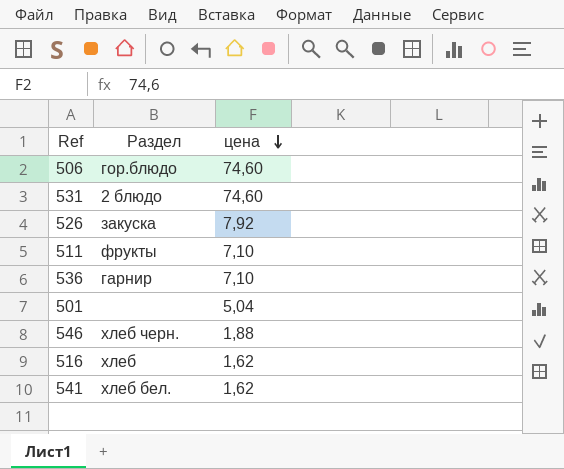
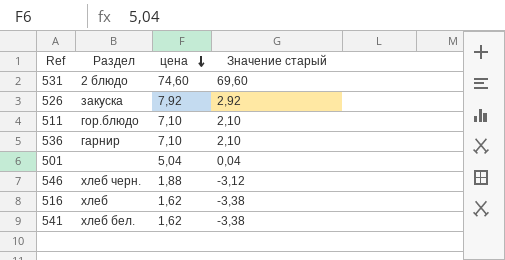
column Значение старый | formula: none -> [цена] - 5
row 506: гор.блюдо | 74,60 -> none
511 | Раздел: фрукты -> гор.блюдо

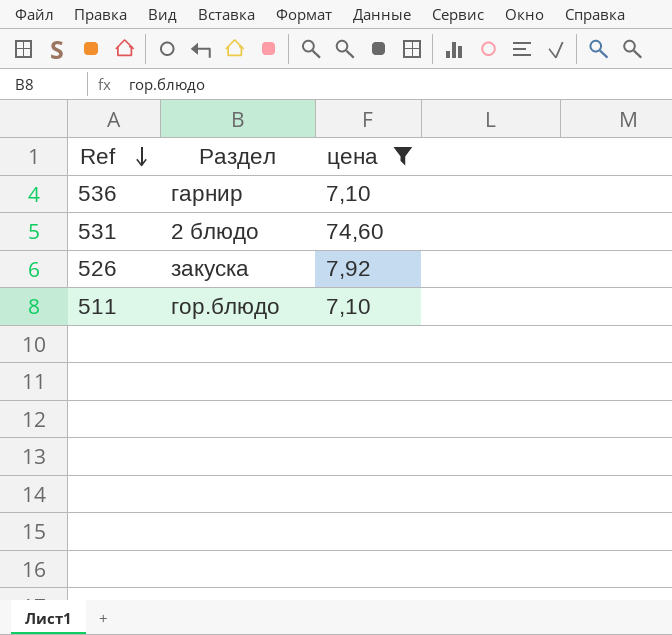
filter: none -> цена >= 7,10
row order: цена descending -> Ref descending
column Значение старый | formula: [цена] - 5 -> none

